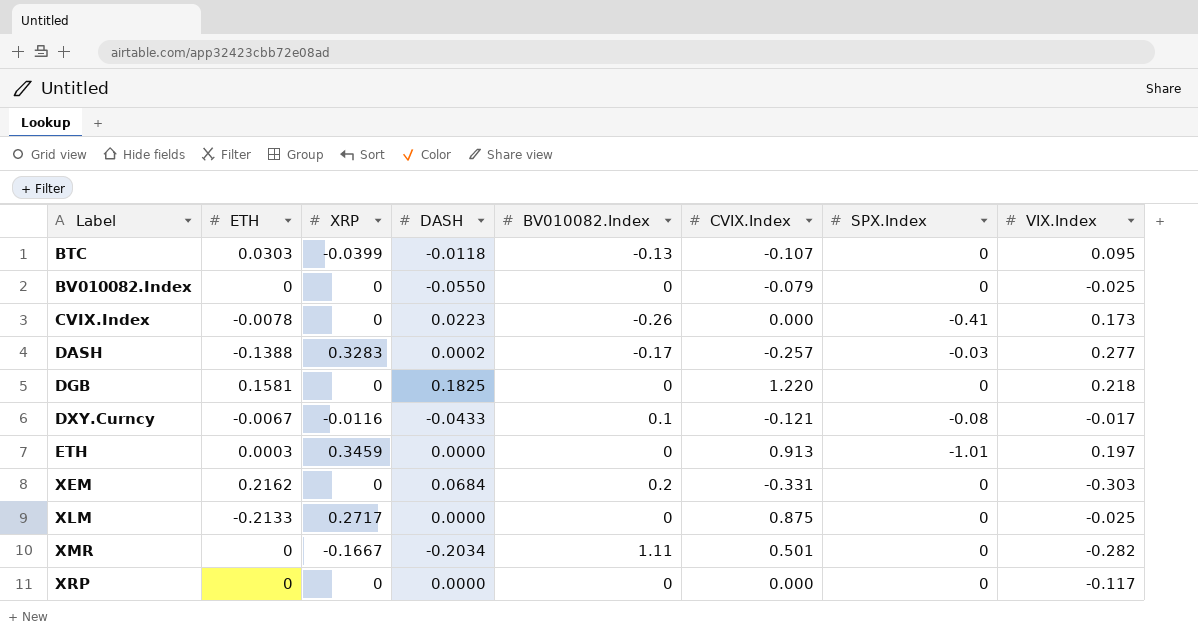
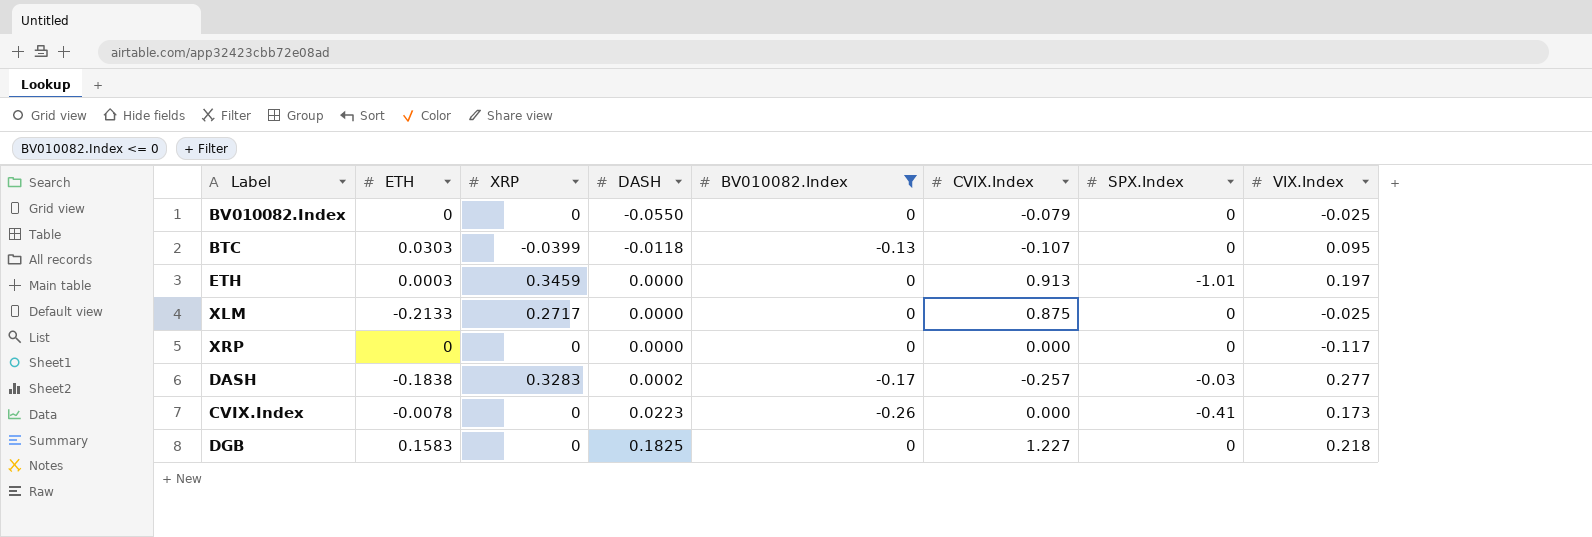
filter: none -> BV010082.Index <= 0
row order: Label ascending -> DASH ascending
DASH | ETH: -0.1388 -> -0.1838
DGB | ETH: 0.1581 -> 0.1583
DGB | CVIX.Index: 1.220 -> 1.227

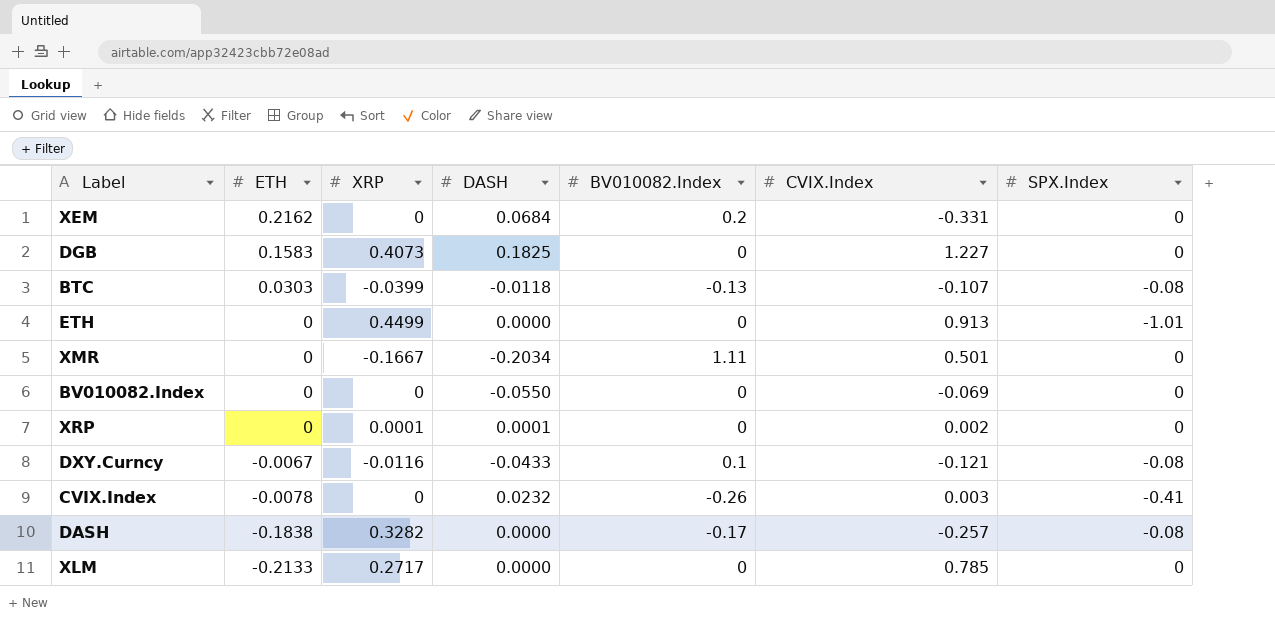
filter: BV010082.Index <= 0 -> none
row order: DASH ascending -> ETH descending
column VIX.Index | position: 8 -> none
DGB | XRP: 0 -> 0.4073
BTC | SPX.Index: 0 -> -0.08
ETH | ETH: 0.0003 -> 0
ETH | XRP: 0.3459 -> 0.4499
BV010082.Index | CVIX.Index: -0.079 -> -0.069
XRP | XRP: 0 -> 0.0001
XRP | DASH: 0.0000 -> 0.0001
XRP | CVIX.Index: 0.000 -> 0.002
CVIX.Index | DASH: 0.0223 -> 0.0232
CVIX.Index | CVIX.Index: 0.000 -> 0.003
DASH | XRP: 0.3283 -> 0.3282
DASH | DASH: 0.0002 -> 0.0000
DASH | SPX.Index: -0.03 -> -0.08
XLM | CVIX.Index: 0.875 -> 0.785

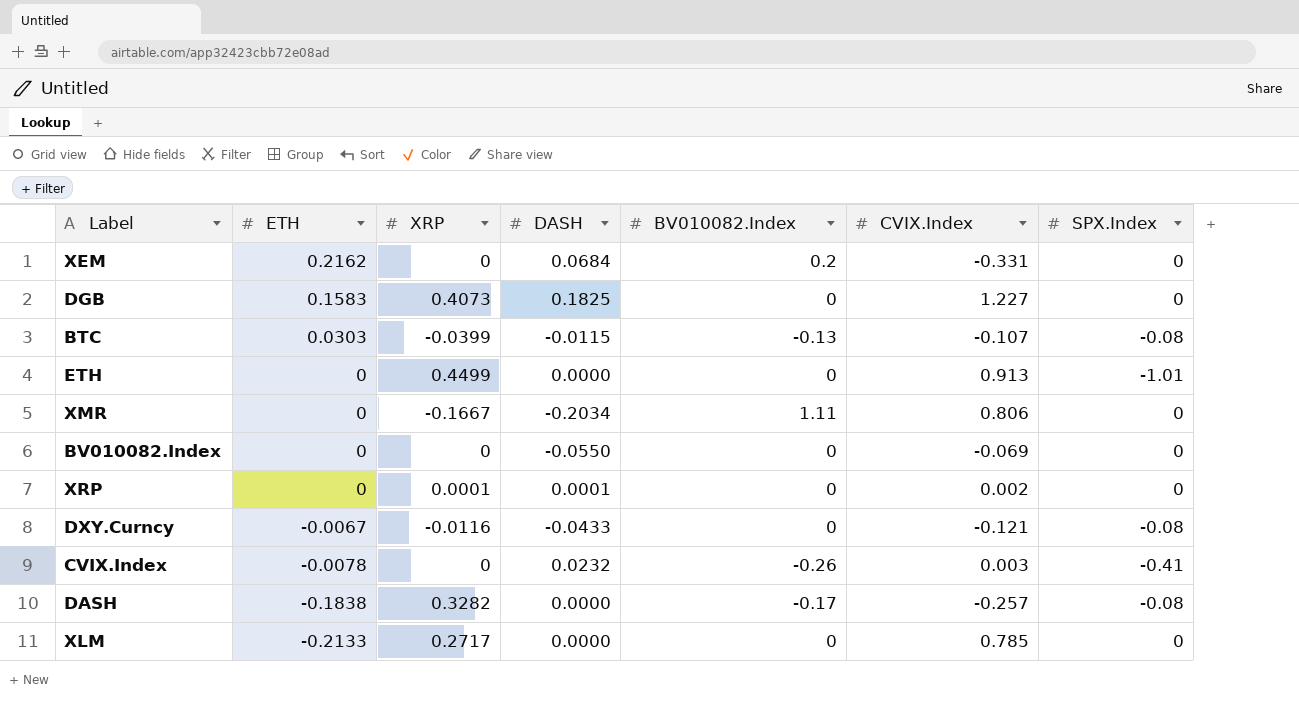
BTC | DASH: -0.0118 -> -0.0115
XMR | CVIX.Index: 0.501 -> 0.806
DXY.Curncy | BV010082.Index: 0.1 -> 0

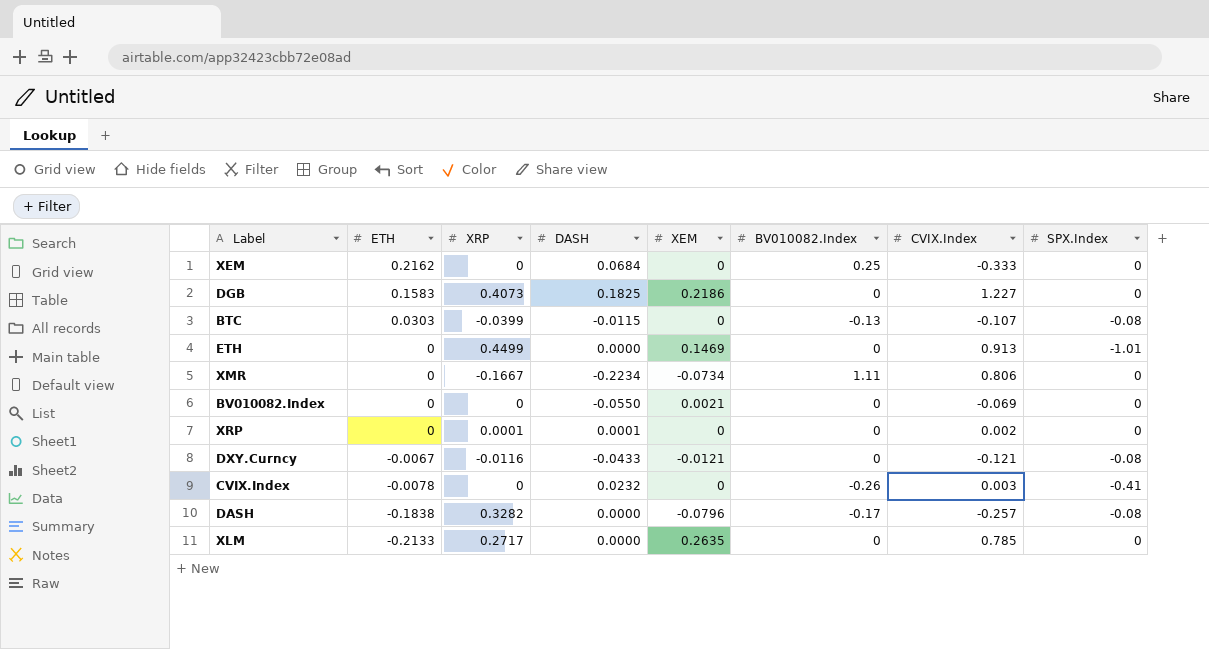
column XEM | position: none -> 5
XEM | BV010082.Index: 0.2 -> 0.25
XEM | CVIX.Index: -0.331 -> -0.333
XMR | DASH: -0.2034 -> -0.2234

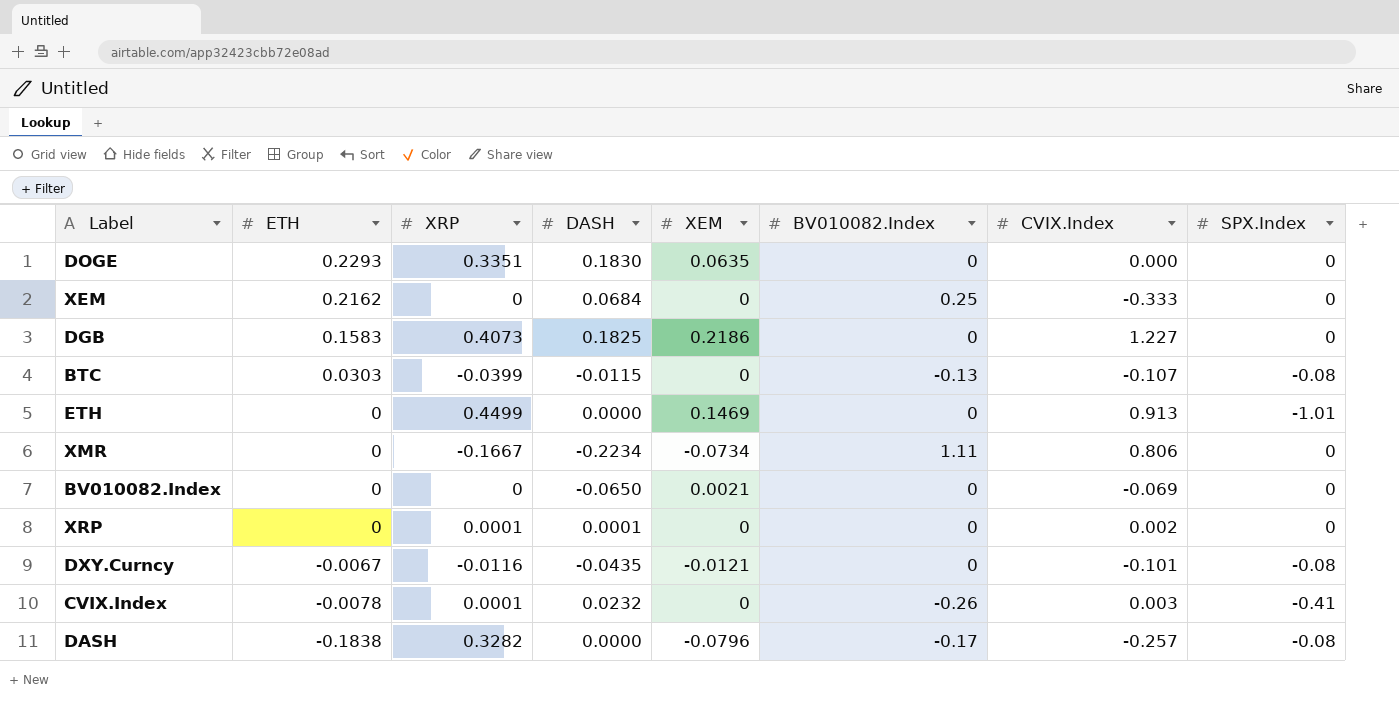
row XLM: -0.2133 | 0.2717 | 0.0000 | 0.2635 | 0 | 0.785 | 0 -> none
row DOGE: none -> 0.2293 | 0.3351 | 0.1830 | 0.0635 | 0 | 0.000 | 0
BV010082.Index | DASH: -0.0550 -> -0.0650
DXY.Curncy | DASH: -0.0433 -> -0.0435
DXY.Curncy | CVIX.Index: -0.121 -> -0.101
CVIX.Index | XRP: 0 -> 0.0001

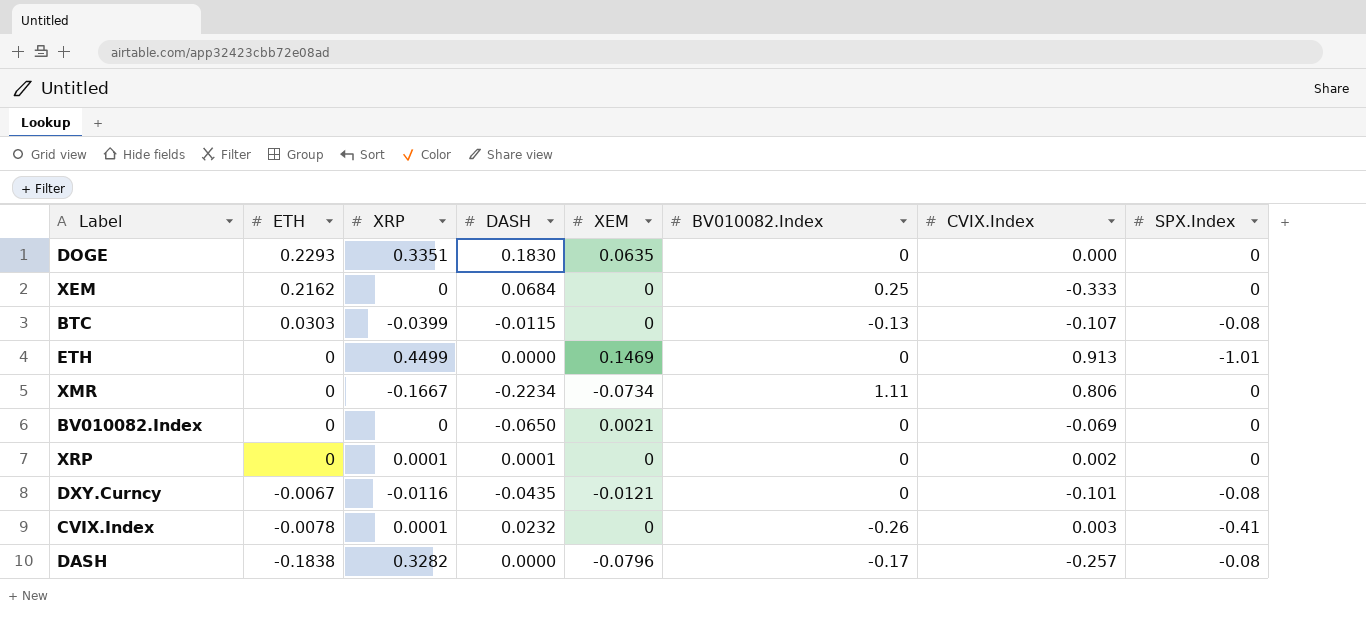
row DGB: 0.1583 | 0.4073 | 0.1825 | 0.2186 | 0 | 1.227 | 0 -> none

